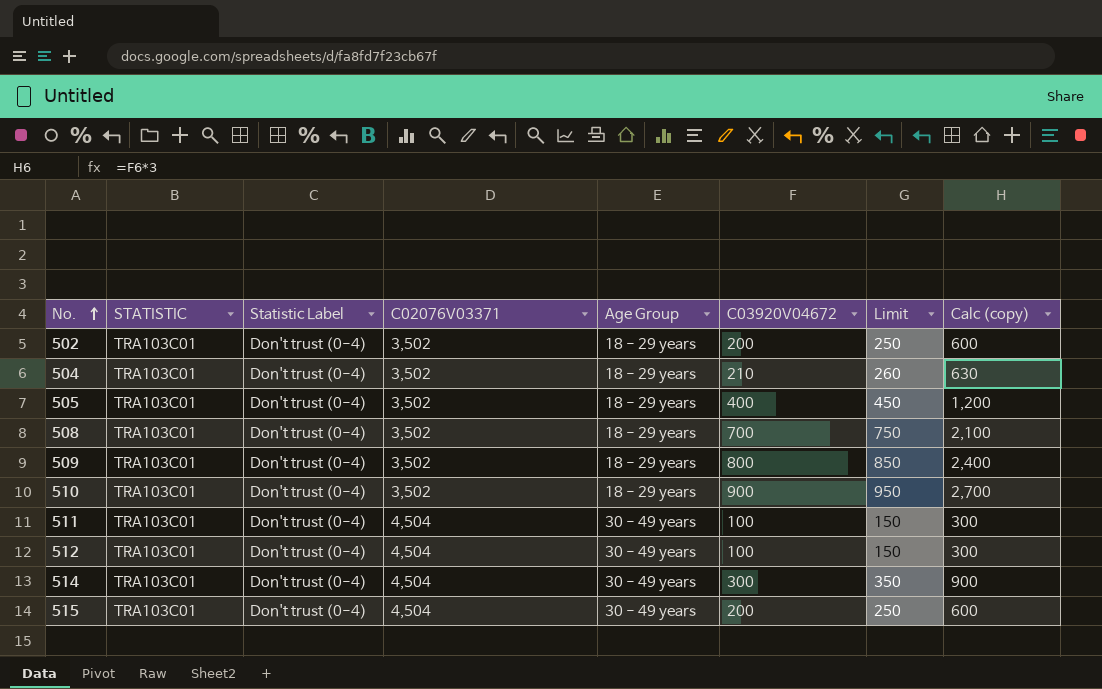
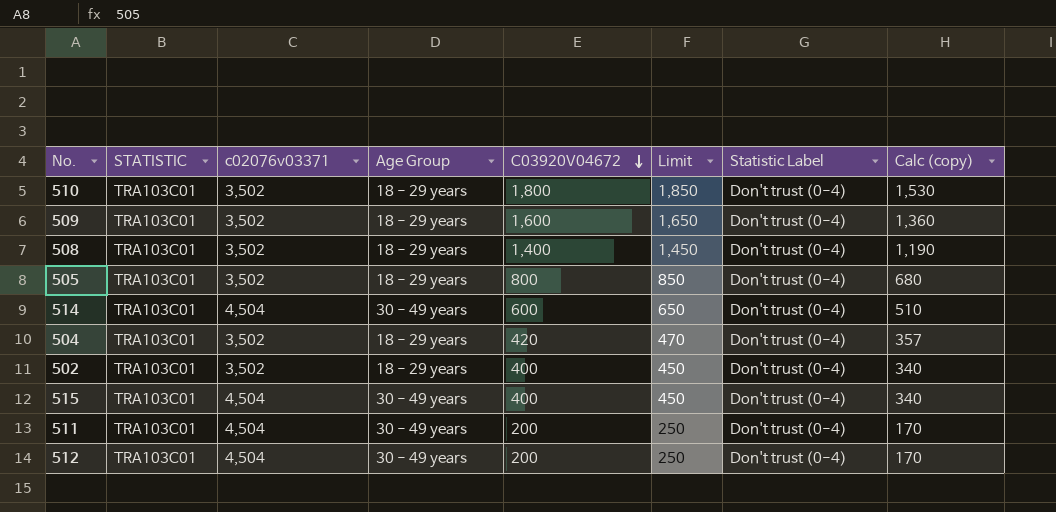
row order: No. ascending -> C03920V04672 descending
column name: C02076V03371 -> c02076v03371
column Statistic Label | position: 3 -> 7
column Calc (copy) | formula: [C03920V04672] * 3 -> [C03920V04672] * 0.85
510 | C03920V04672: 900 -> 1,800
510 | Limit: 950 -> 1,850
509 | C03920V04672: 800 -> 1,600
509 | Limit: 850 -> 1,650
508 | C03920V04672: 700 -> 1,400
508 | Limit: 750 -> 1,450
505 | C03920V04672: 400 -> 800
505 | Limit: 450 -> 850
514 | C03920V04672: 300 -> 600
514 | Limit: 350 -> 650
504 | C03920V04672: 210 -> 420
504 | Limit: 260 -> 470
502 | C03920V04672: 200 -> 400
502 | Limit: 250 -> 450
515 | C03920V04672: 200 -> 400
515 | Limit: 250 -> 450
511 | C03920V04672: 100 -> 200
511 | Limit: 150 -> 250
512 | C03920V04672: 100 -> 200
512 | Limit: 150 -> 250

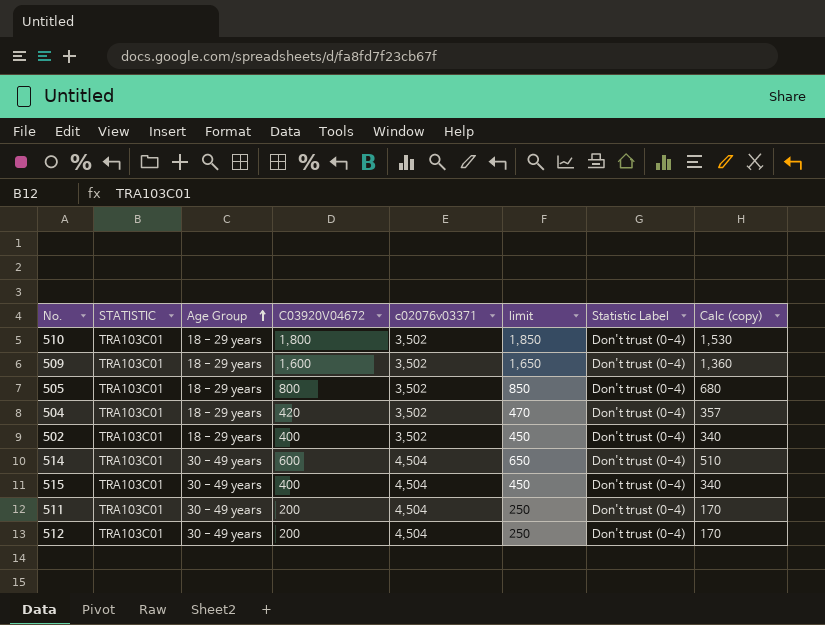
row order: C03920V04672 descending -> Age Group ascending
column c02076v03371 | position: 3 -> 5
column name: Limit -> limit
row 508: TRA103C01 | 3,502 | 18 - 29 years | 1,400 | 1,450 | Don't trust (0-4) | 1,190 -> none

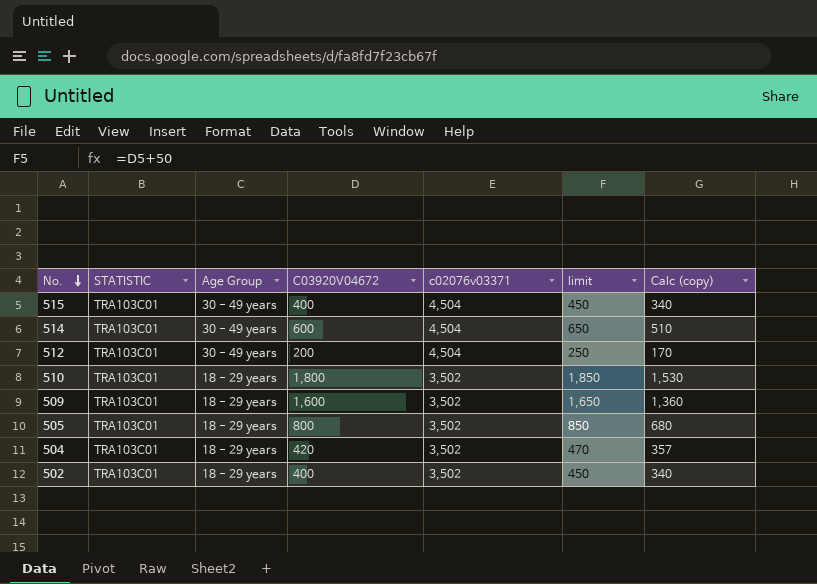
row order: Age Group ascending -> No. descending
column Statistic Label | position: 7 -> none
row 511: TRA103C01 | 30 - 49 years | 200 | 4,504 | 250 | Don't trust (0-4) | 170 -> none

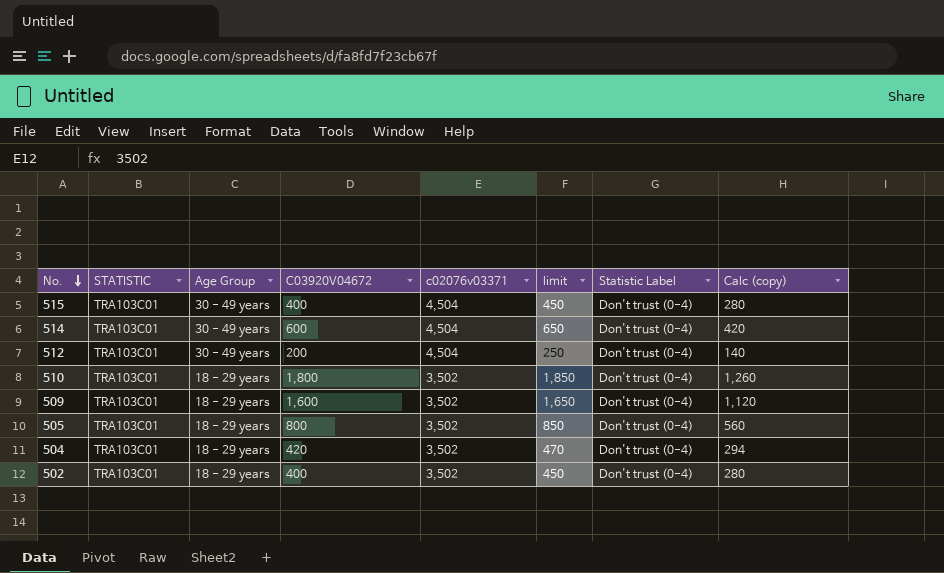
column Statistic Label | position: none -> 7
column Calc (copy) | formula: [C03920V04672] * 0.85 -> [C03920V04672] * 0.7

